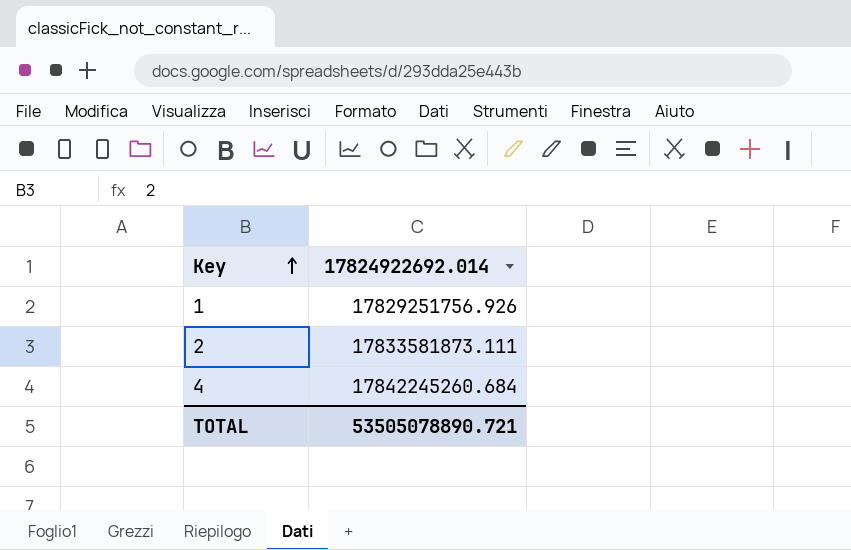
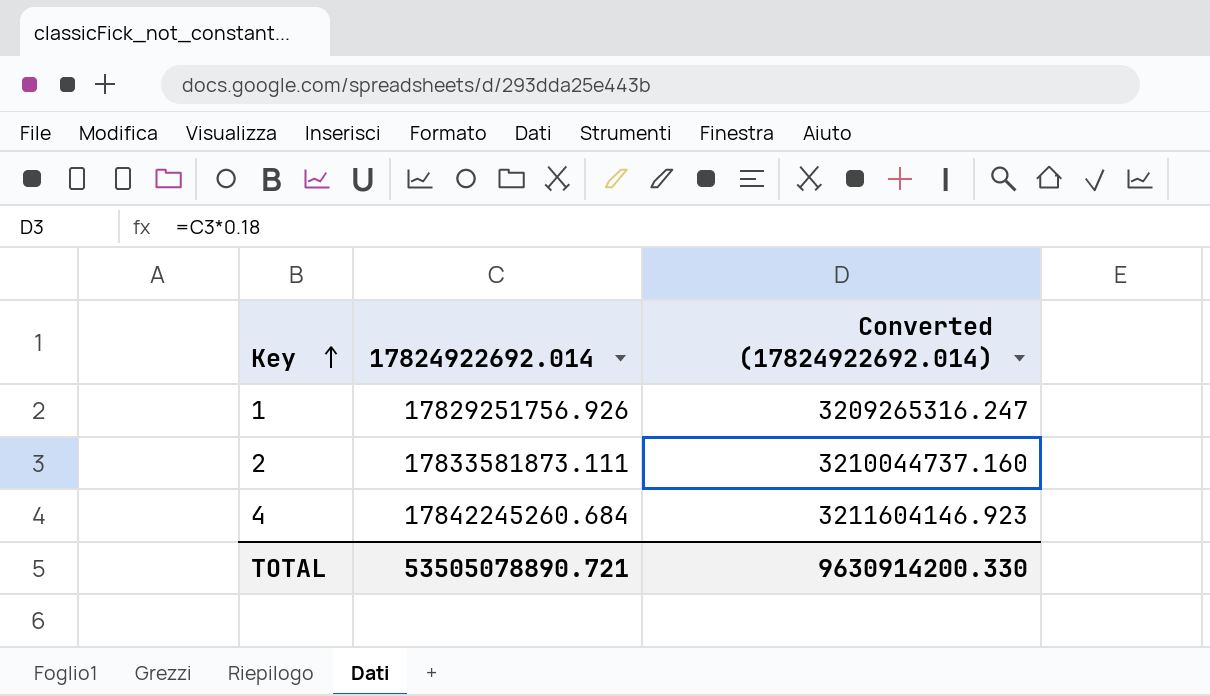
column Converted (17824922692.014) | formula: none -> [17824922692.014] * 0.18

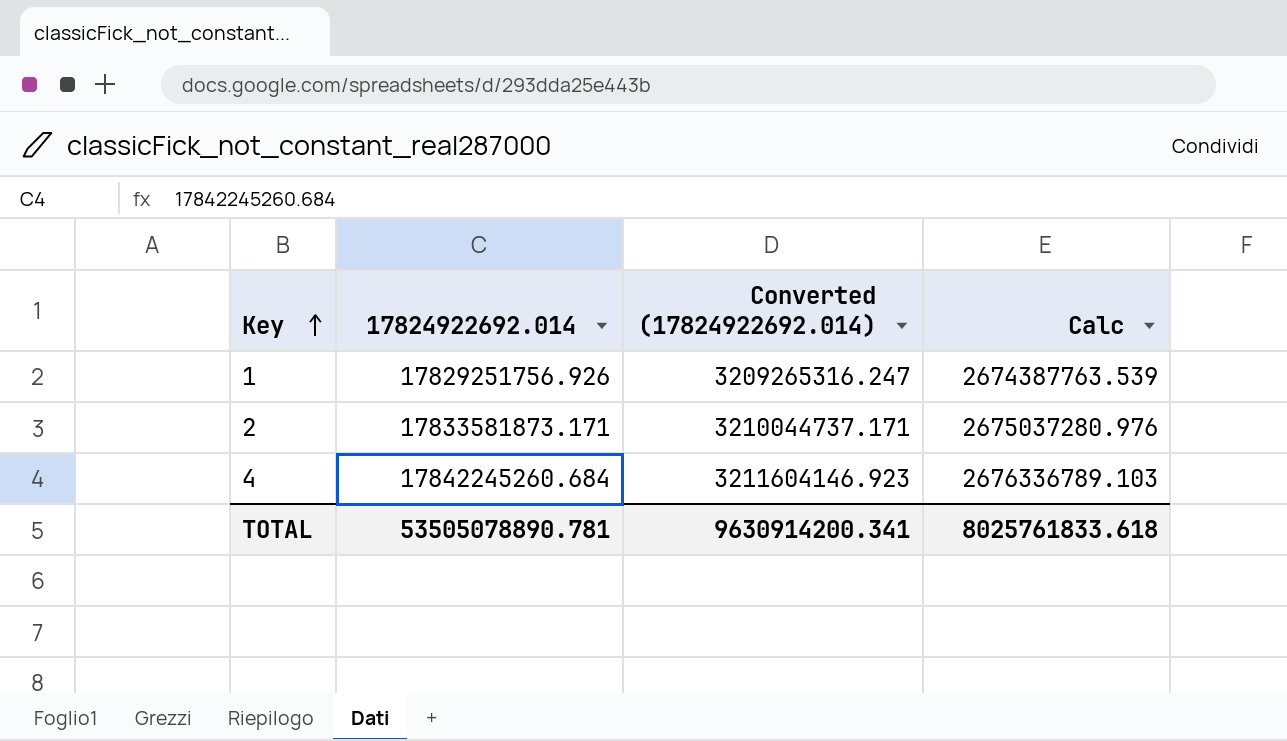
column Calc | formula: none -> [17824922692.014] * 0.15
2 | 17824922692.014: 17833581873.111 -> 17833581873.171
2 | Converted (17824922692.014): 3210044737.160 -> 3210044737.171
TOTAL | 17824922692.014: 53505078890.721 -> 53505078890.781
TOTAL | Converted (17824922692.014): 9630914200.330 -> 9630914200.341

